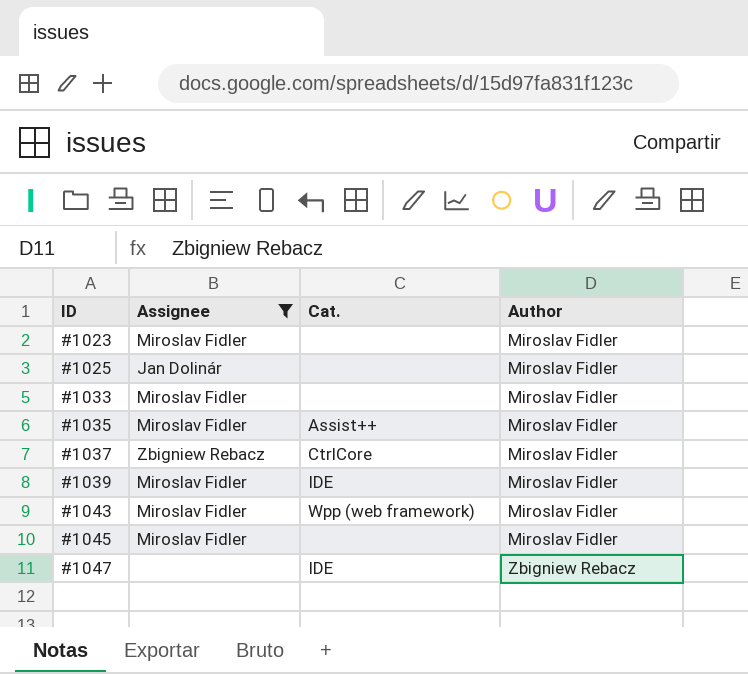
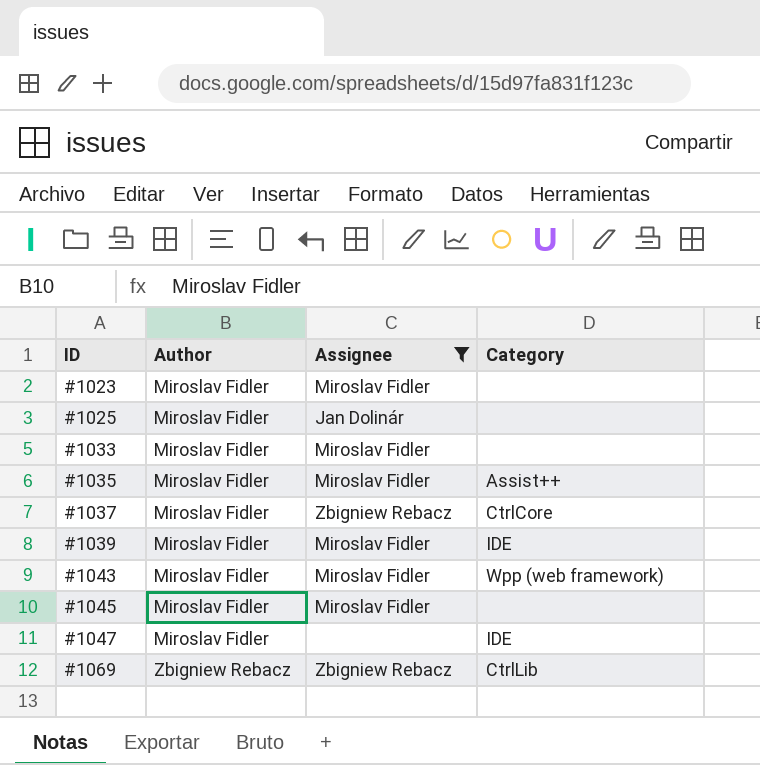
column Author | position: 4 -> 2
column name: Cat. -> Category
#1047 | Author: Zbigniew Rebacz -> Miroslav Fidler
row #1069: none -> Zbigniew Rebacz | Zbigniew Rebacz | CtrlLib

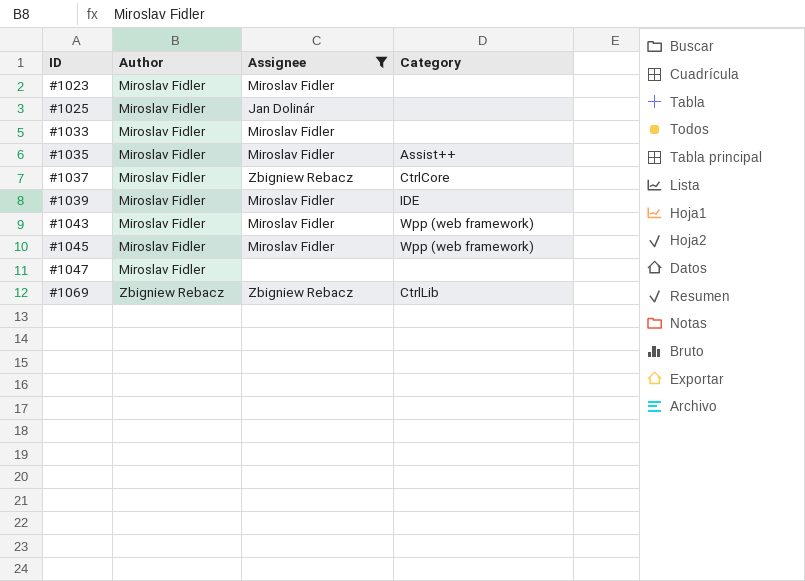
#1045 | Category: none -> Wpp (web framework)
#1047 | Category: IDE -> none

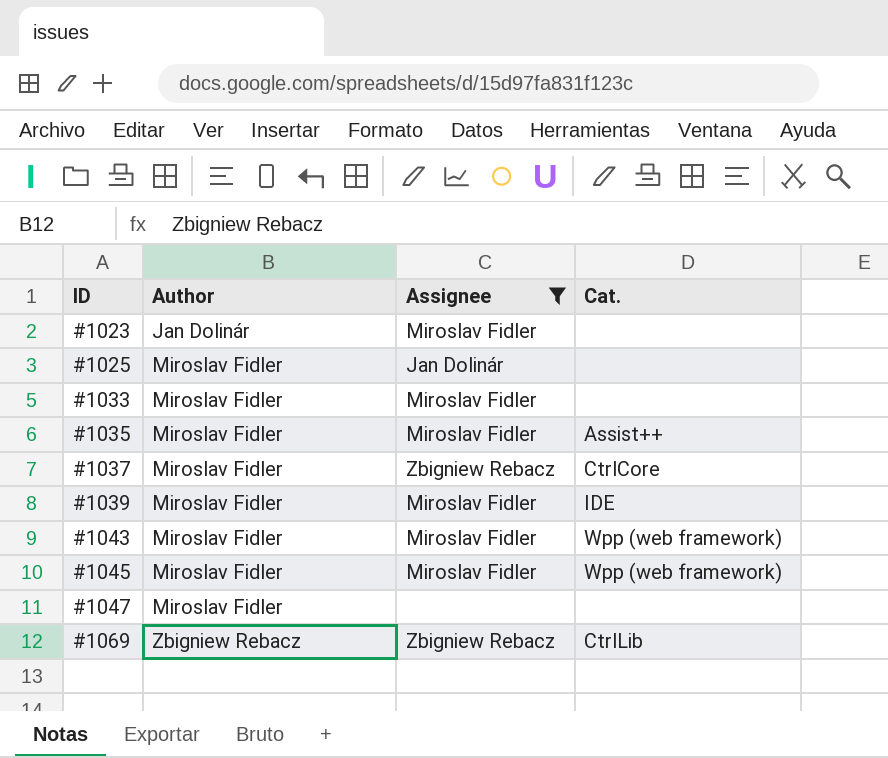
column name: Category -> Cat.
#1023 | Author: Miroslav Fidler -> Jan Dolinár

